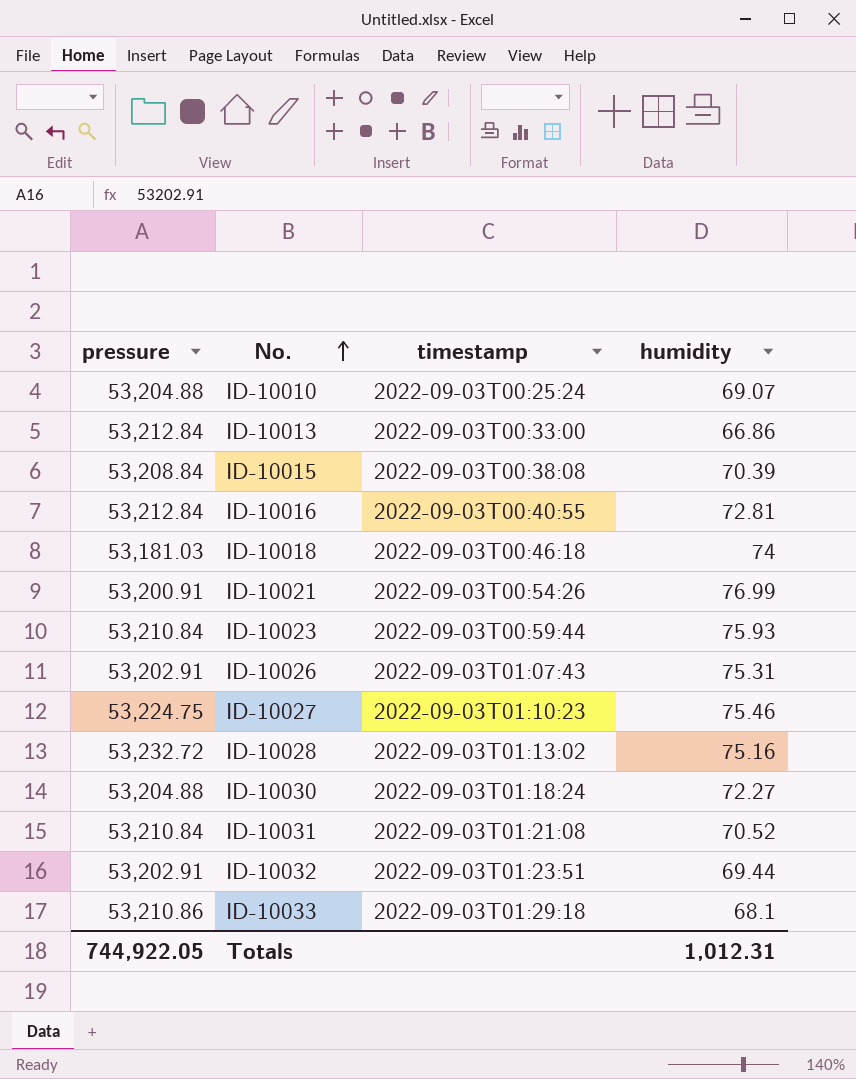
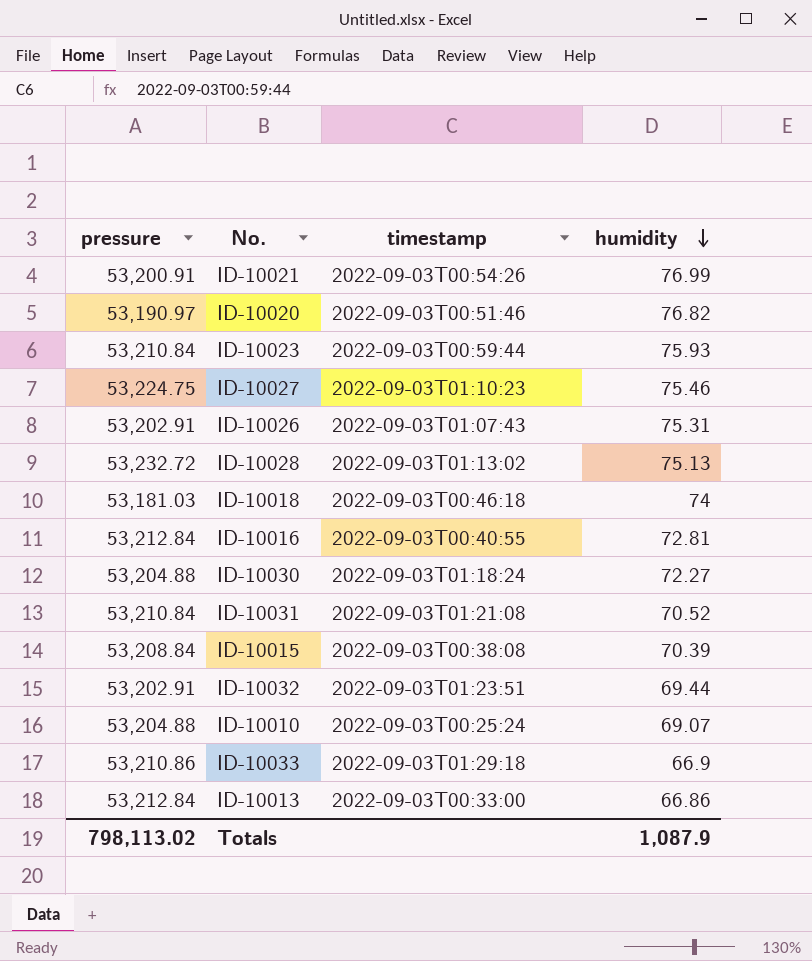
row order: No. ascending -> humidity descending
row ID-10020: none -> 53,190.97 | 2022-09-03T00:51:46 | 76.82
ID-10028 | humidity: 75.16 -> 75.13
ID-10033 | humidity: 68.1 -> 66.9
Totals | pressure: 744,922.05 -> 798,113.02
Totals | humidity: 1,012.31 -> 1,087.9

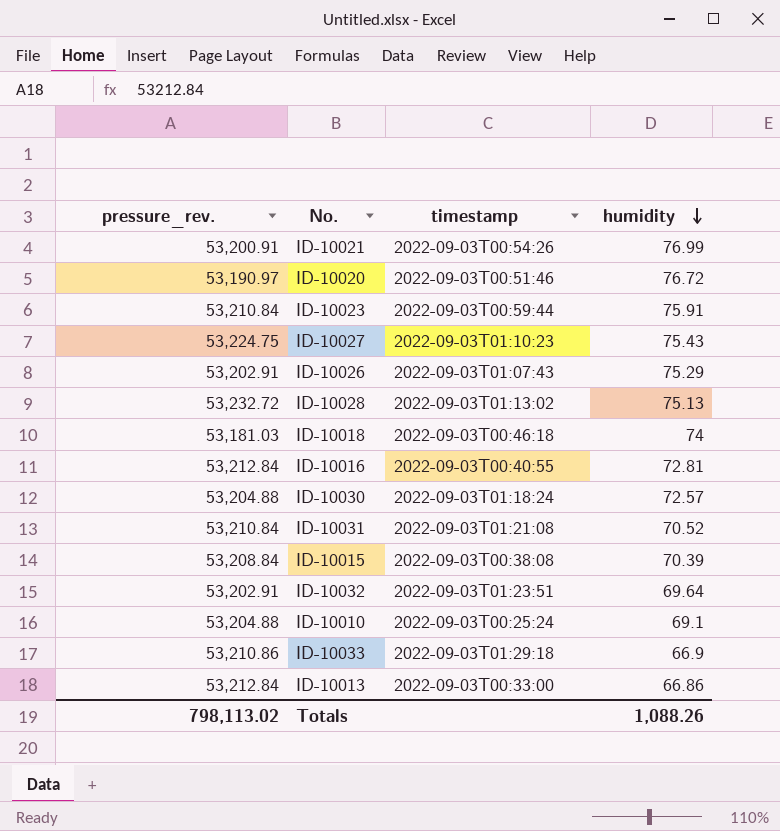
column name: pressure -> pressure_rev.
ID-10020 | humidity: 76.82 -> 76.72
ID-10023 | humidity: 75.93 -> 75.91
ID-10027 | humidity: 75.46 -> 75.43
ID-10026 | humidity: 75.31 -> 75.29
ID-10030 | humidity: 72.27 -> 72.57
ID-10032 | humidity: 69.44 -> 69.64
ID-10010 | humidity: 69.07 -> 69.1
Totals | humidity: 1,087.9 -> 1,088.26

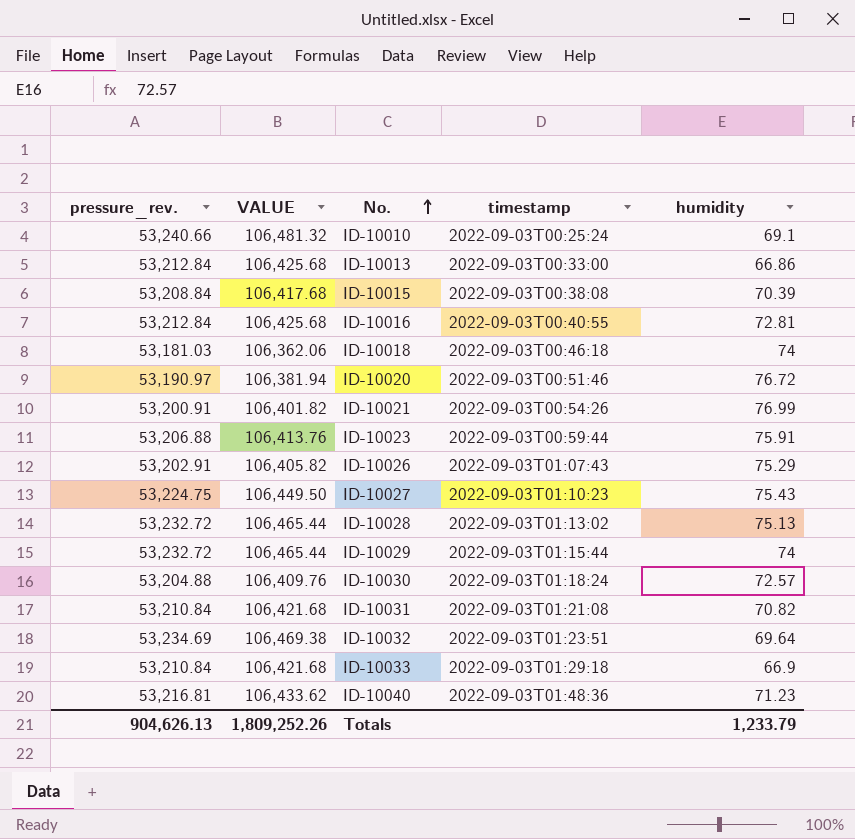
row order: humidity descending -> No. ascending
column VALUE | formula: none -> [pressure_rev.] * 2
ID-10010 | pressure_rev.: 53,204.88 -> 53,240.66
ID-10023 | pressure_rev.: 53,210.84 -> 53,206.88
row ID-10029: none -> 53,232.72 | 106,465.44 | 2022-09-03T01:15:44 | 74
ID-10031 | humidity: 70.52 -> 70.82
ID-10032 | pressure_rev.: 53,202.91 -> 53,234.69
ID-10033 | pressure_rev.: 53,210.86 -> 53,210.84
row ID-10040: none -> 53,216.81 | 106,433.62 | 2022-09-03T01:48:36 | 71.23
Totals | pressure_rev.: 798,113.02 -> 904,626.13
Totals | humidity: 1,088.26 -> 1,233.79

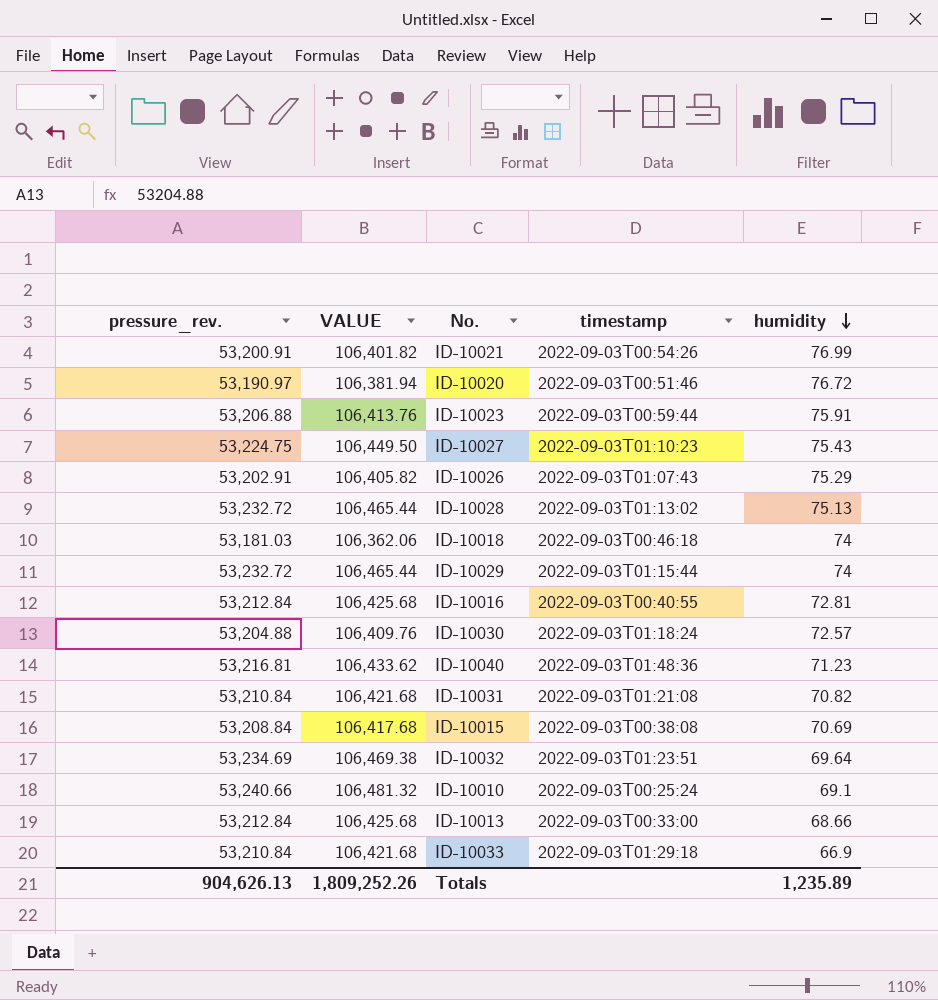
row order: No. ascending -> humidity descending
ID-10015 | humidity: 70.39 -> 70.69
ID-10013 | humidity: 66.86 -> 68.66
Totals | humidity: 1,233.79 -> 1,235.89

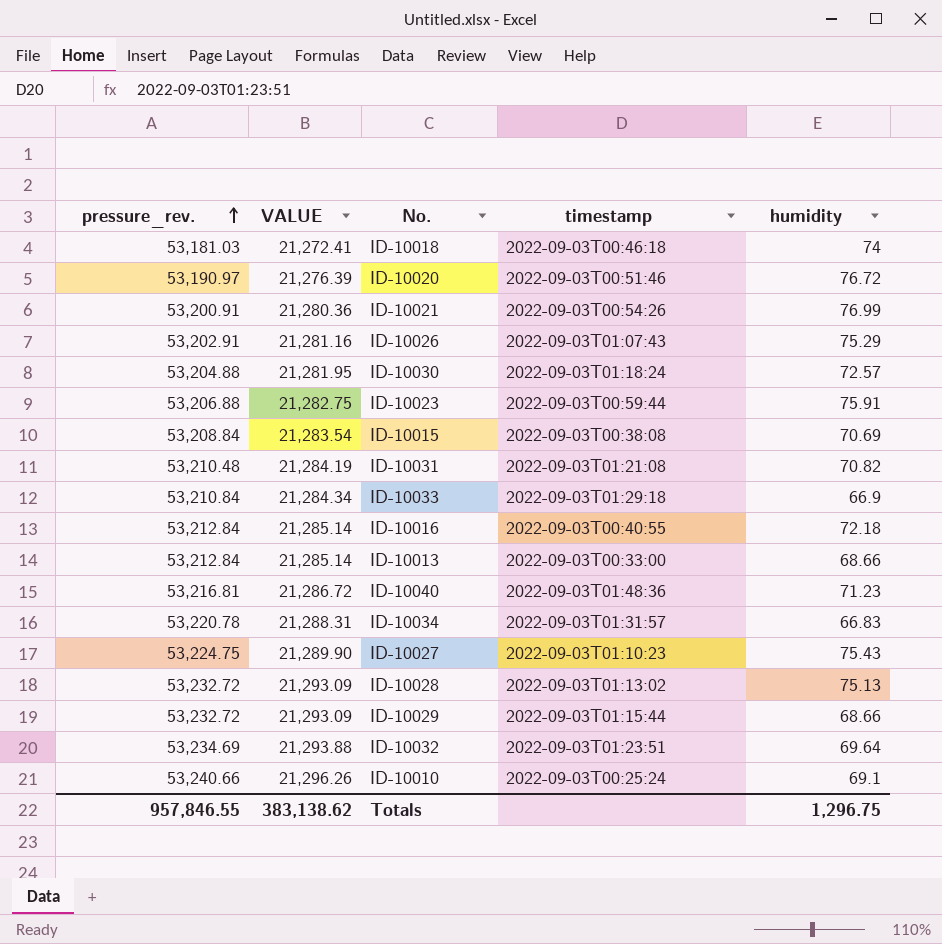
row order: humidity descending -> pressure_rev. ascending
column VALUE | formula: [pressure_rev.] * 2 -> [pressure_rev.] * 0.4
ID-10031 | pressure_rev.: 53,210.84 -> 53,210.48
ID-10016 | humidity: 72.81 -> 72.18
row ID-10034: none -> 53,220.78 | 21,288.31 | 2022-09-03T01:31:57 | 66.83
ID-10029 | humidity: 74 -> 68.66
Totals | pressure_rev.: 904,626.13 -> 957,846.55
Totals | VALUE: 1,809,252.26 -> 383,138.62
Totals | humidity: 1,235.89 -> 1,296.75

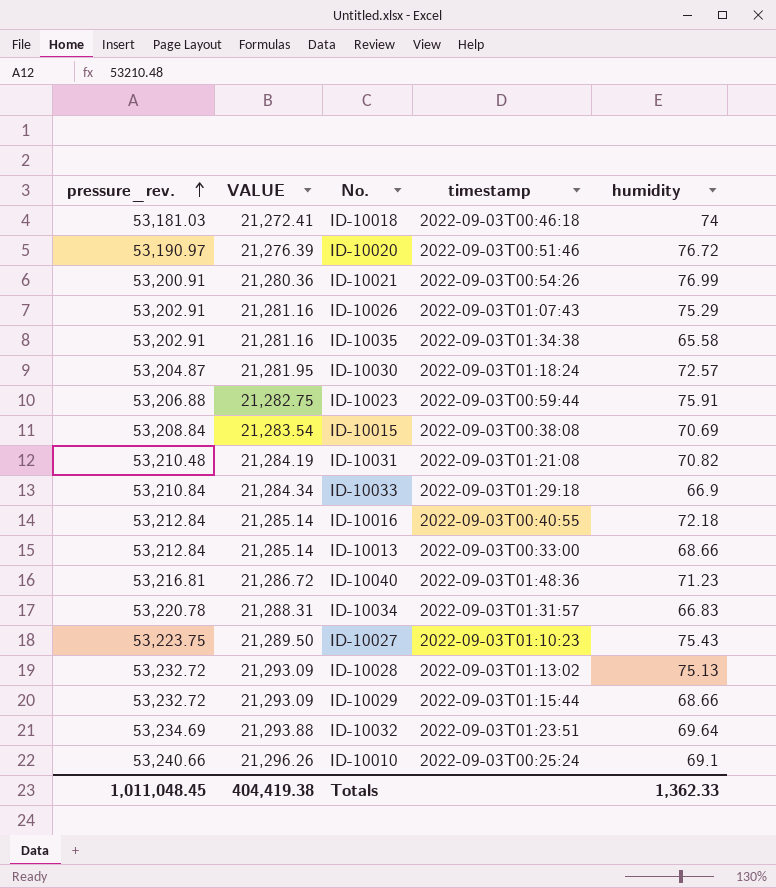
row ID-10035: none -> 53,202.91 | 21,281.16 | 2022-09-03T01:34:38 | 65.58
ID-10030 | pressure_rev.: 53,204.88 -> 53,204.87
ID-10027 | pressure_rev.: 53,224.75 -> 53,223.75
ID-10027 | VALUE: 21,289.90 -> 21,289.50
Totals | pressure_rev.: 957,846.55 -> 1,011,048.45
Totals | VALUE: 383,138.62 -> 404,419.38
Totals | humidity: 1,296.75 -> 1,362.33

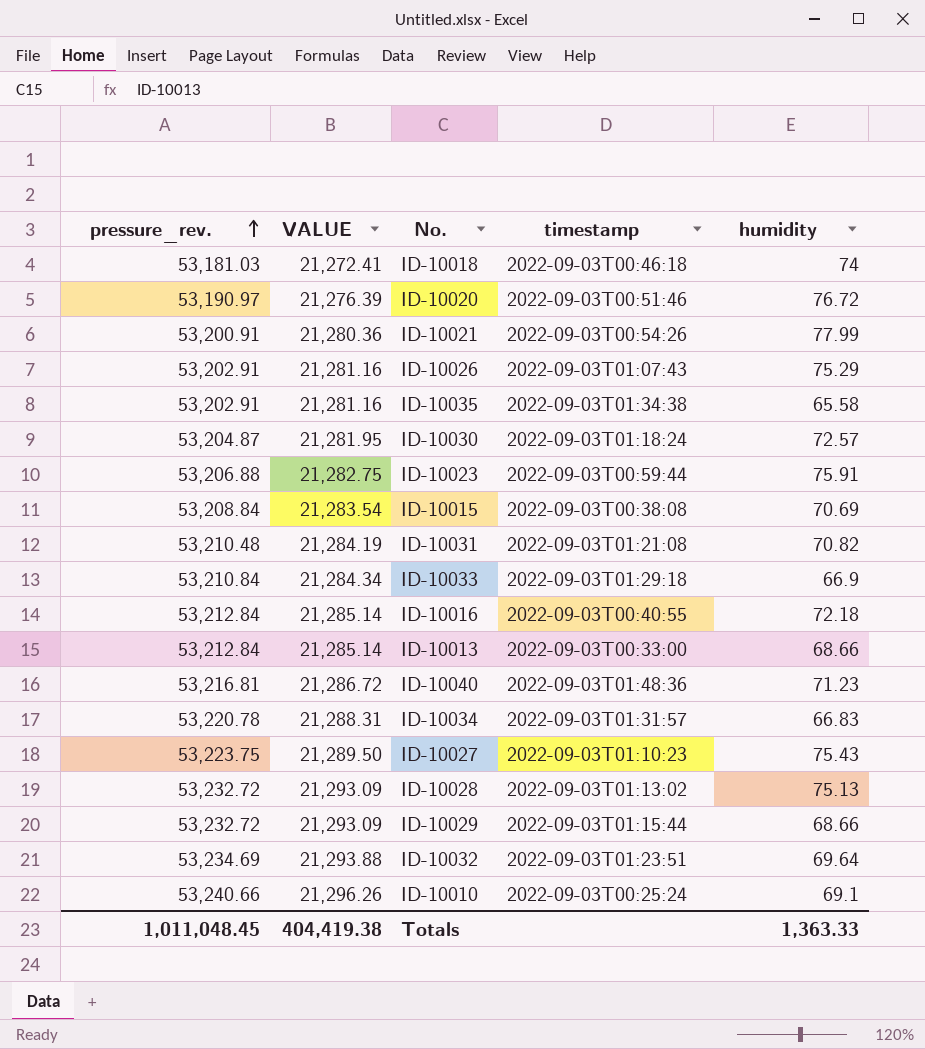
ID-10021 | humidity: 76.99 -> 77.99
Totals | humidity: 1,362.33 -> 1,363.33

